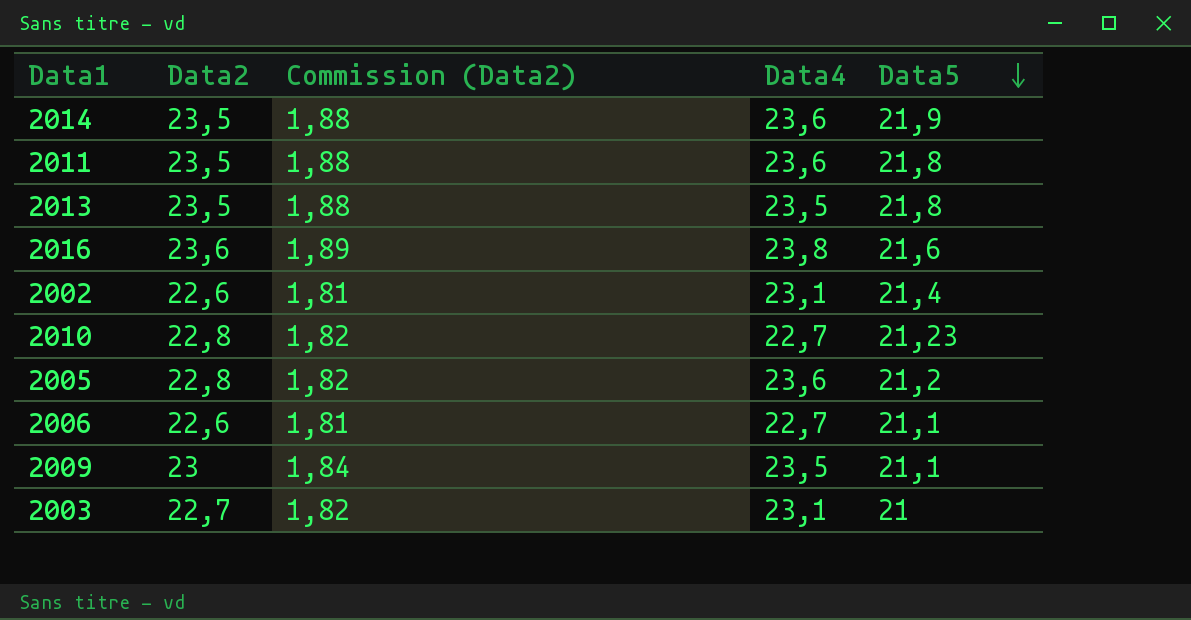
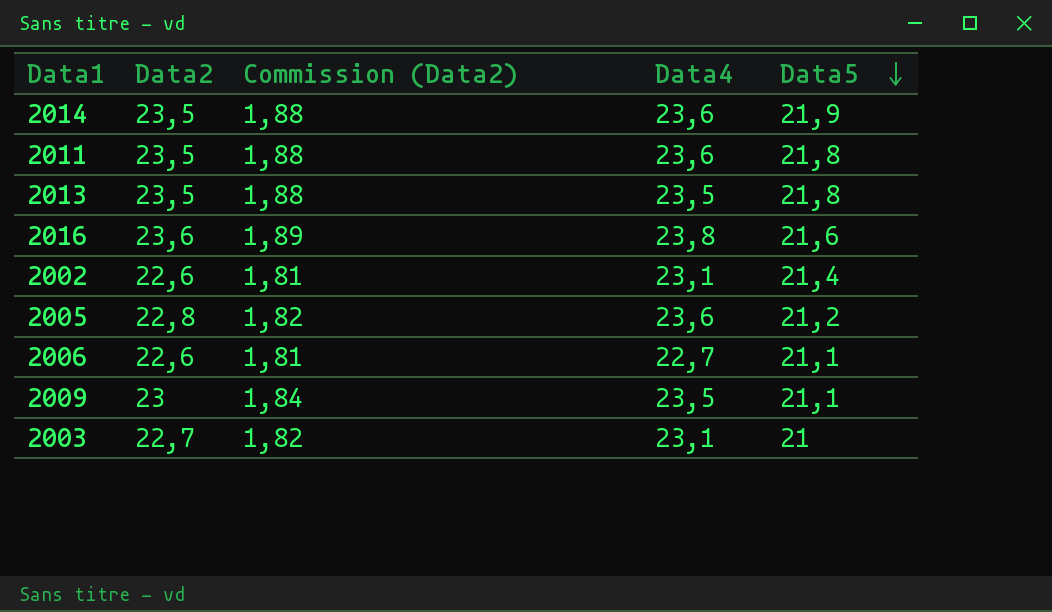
row 2010: 22,8 | 1,82 | 22,7 | 21,23 -> none

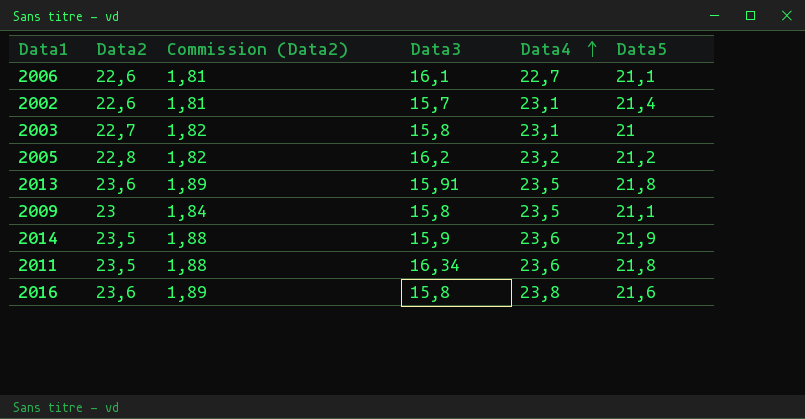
row order: Data5 descending -> Data4 ascending
column Data3 | position: none -> 4
2005 | Data4: 23,6 -> 23,2
2013 | Data2: 23,5 -> 23,6
2013 | Commission (Data2): 1,88 -> 1,89

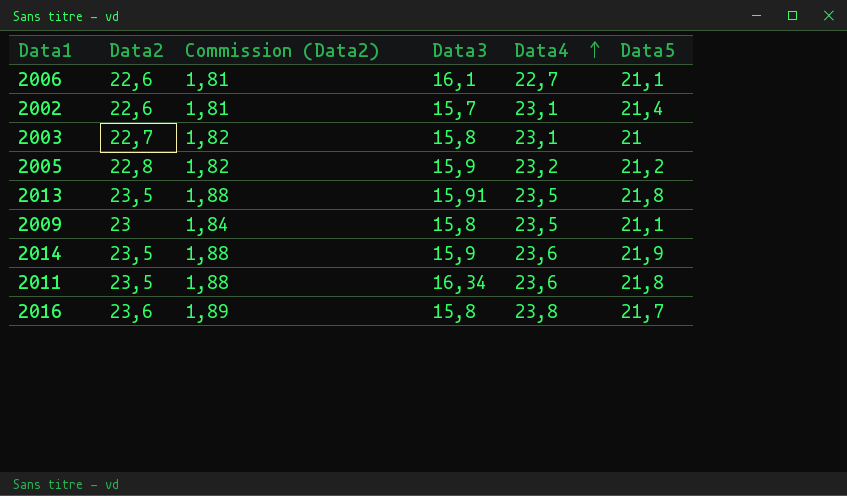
2005 | Data3: 16,2 -> 15,9
2013 | Data2: 23,6 -> 23,5
2013 | Commission (Data2): 1,89 -> 1,88
2016 | Data5: 21,6 -> 21,7

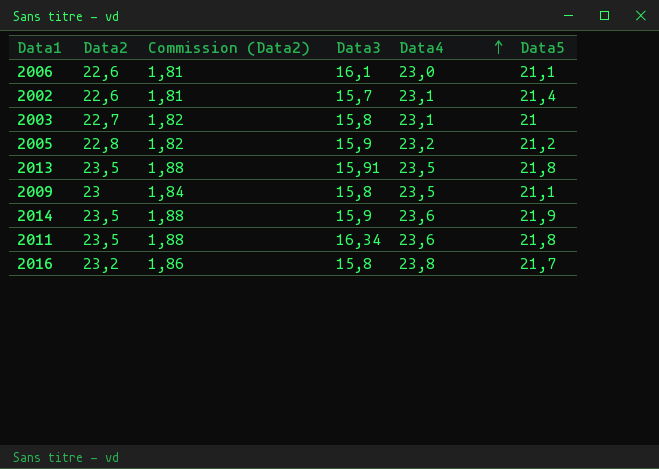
2006 | Data4: 22,7 -> 23,0
2016 | Data2: 23,6 -> 23,2
2016 | Commission (Data2): 1,89 -> 1,86

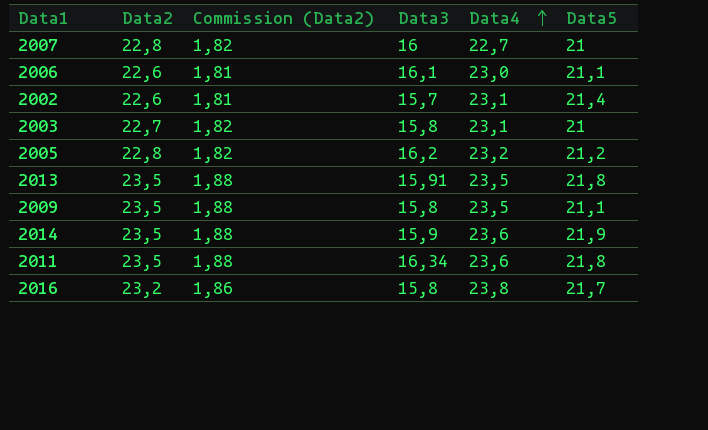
row 2007: none -> 22,8 | 1,82 | 16 | 22,7 | 21
2005 | Data3: 15,9 -> 16,2
2009 | Data2: 23 -> 23,5
2009 | Commission (Data2): 1,84 -> 1,88

